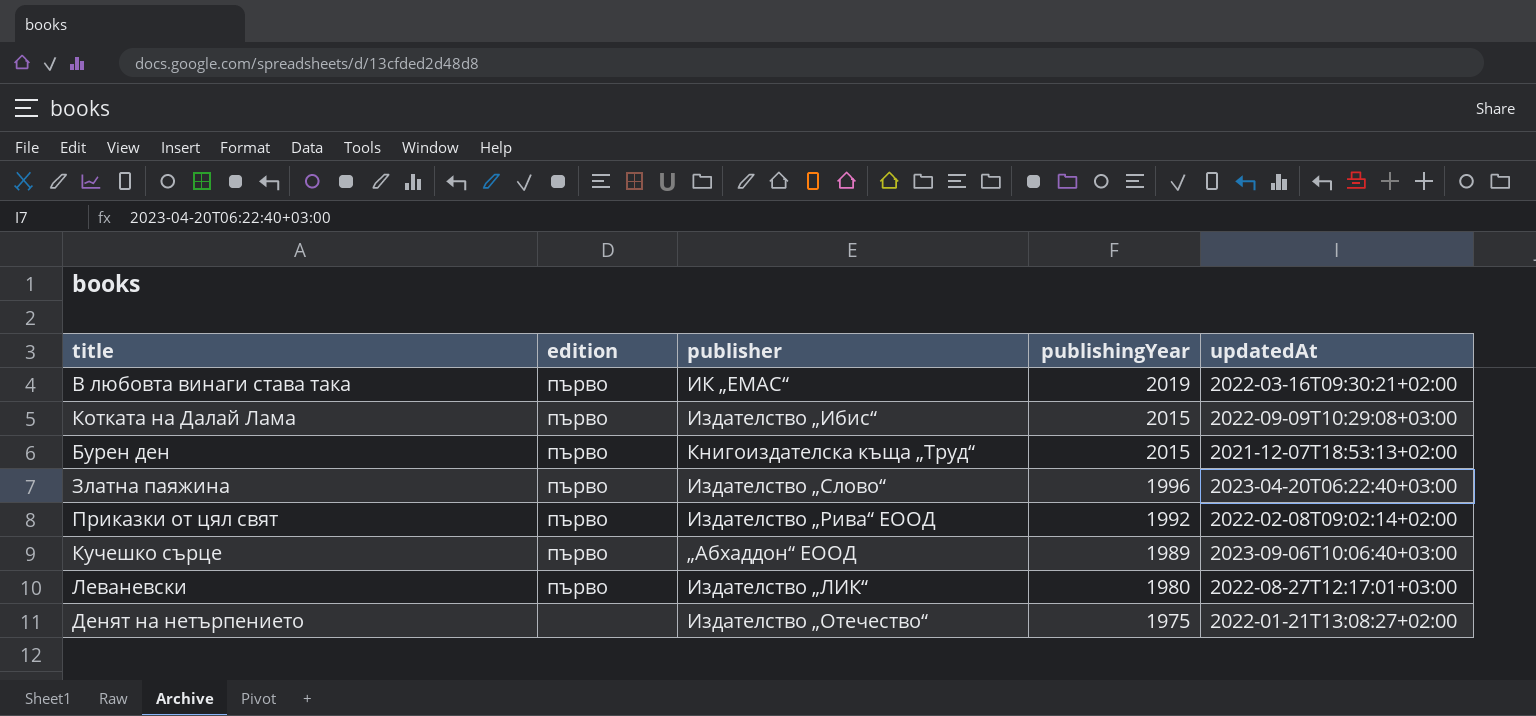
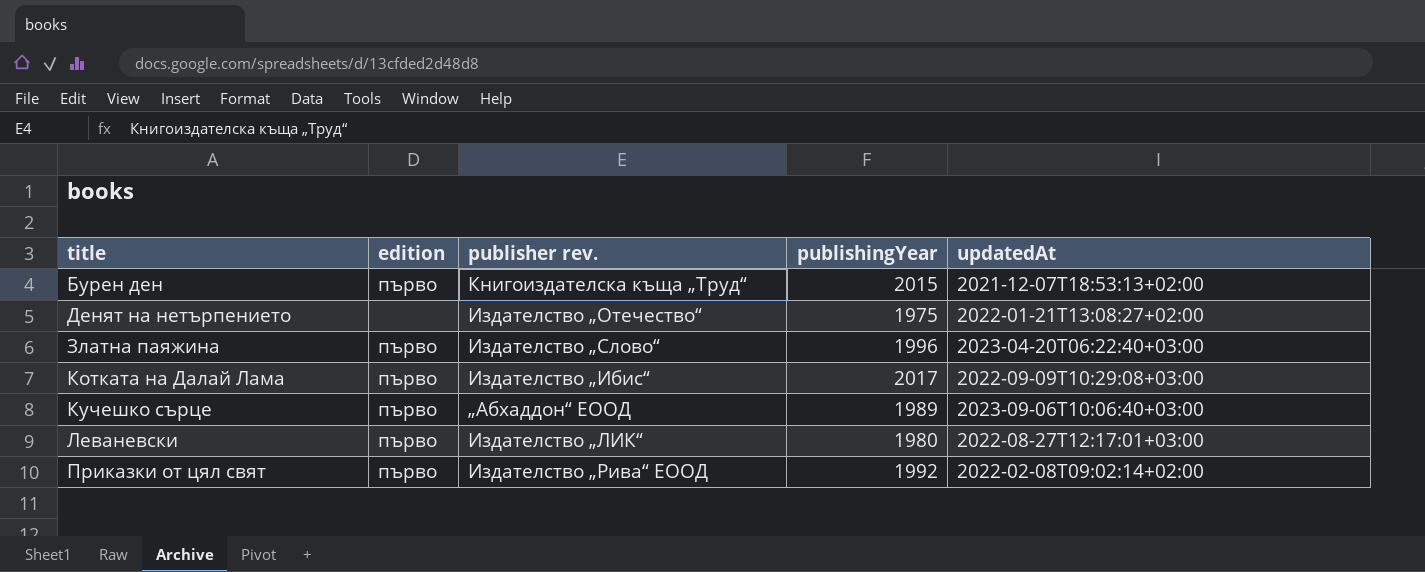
row order: publishingYear descending -> title ascending
column name: publisher -> publisher rev.
row В любовта винаги става така: първо | ИК „ЕМАС“ | 2019 | 2022-03-16T09:30:21+02:00 -> none
Котката на Далай Лама | publishingYear: 2015 -> 2017

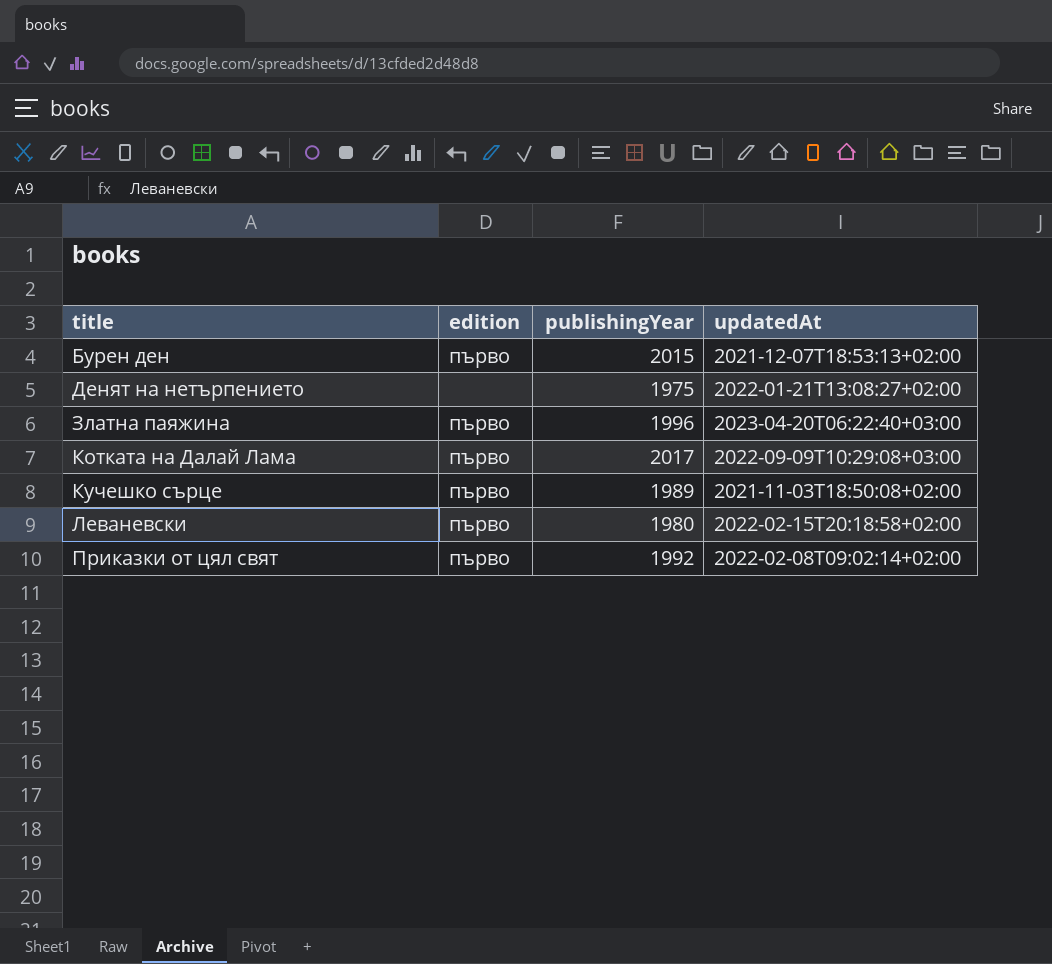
column publisher rev. | position: 3 -> none
Кучешко сърце | updatedAt: 2023-09-06T10:06:40+03:00 -> 2021-11-03T18:50:08+02:00
Леваневски | updatedAt: 2022-08-27T12:17:01+03:00 -> 2022-02-15T20:18:58+02:00

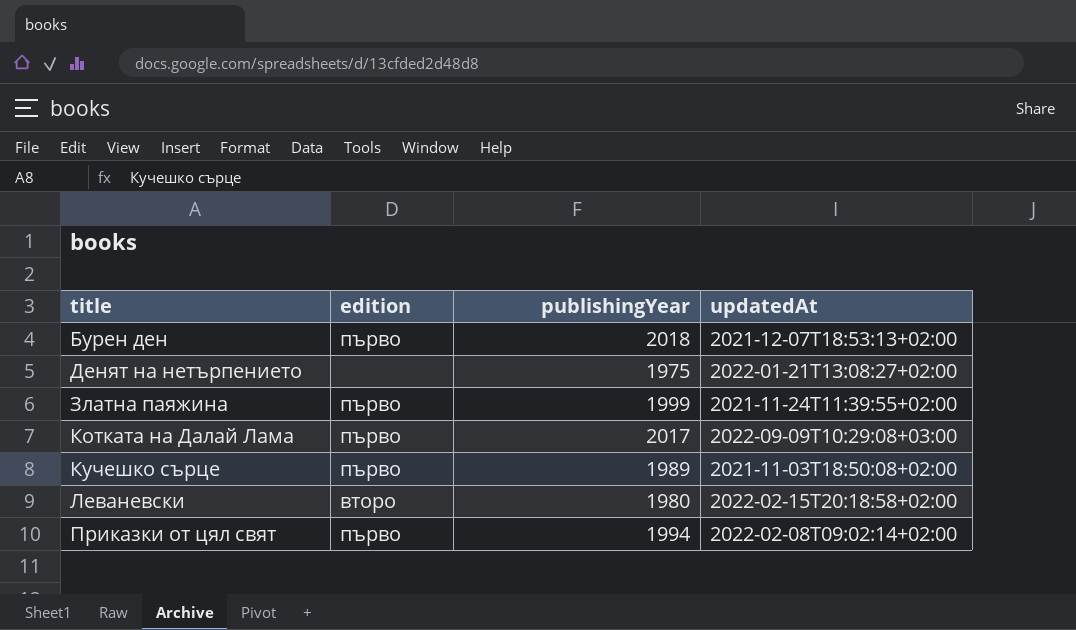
Бурен ден | publishingYear: 2015 -> 2018
Златна паяжина | publishingYear: 1996 -> 1999
Златна паяжина | updatedAt: 2023-04-20T06:22:40+03:00 -> 2021-11-24T11:39:55+02:00
Леваневски | edition: първо -> второ
Приказки от цял свят | publishingYear: 1992 -> 1994

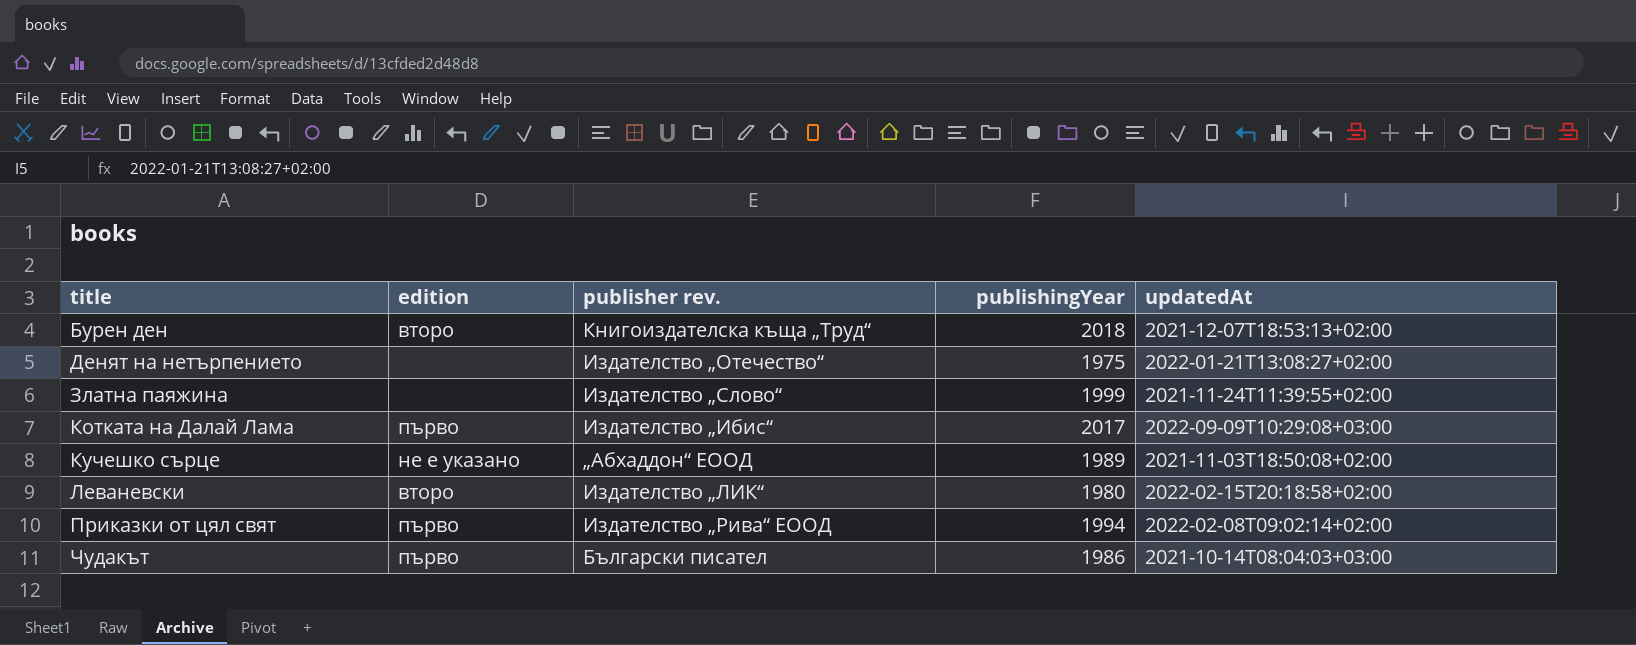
column publisher rev. | position: none -> 3
Бурен ден | edition: първо -> второ
Златна паяжина | edition: първо -> none
Кучешко сърце | edition: първо -> не е указано
row Чудакът: none -> първо | Български писател | 1986 | 2021-10-14T08:04:03+03:00

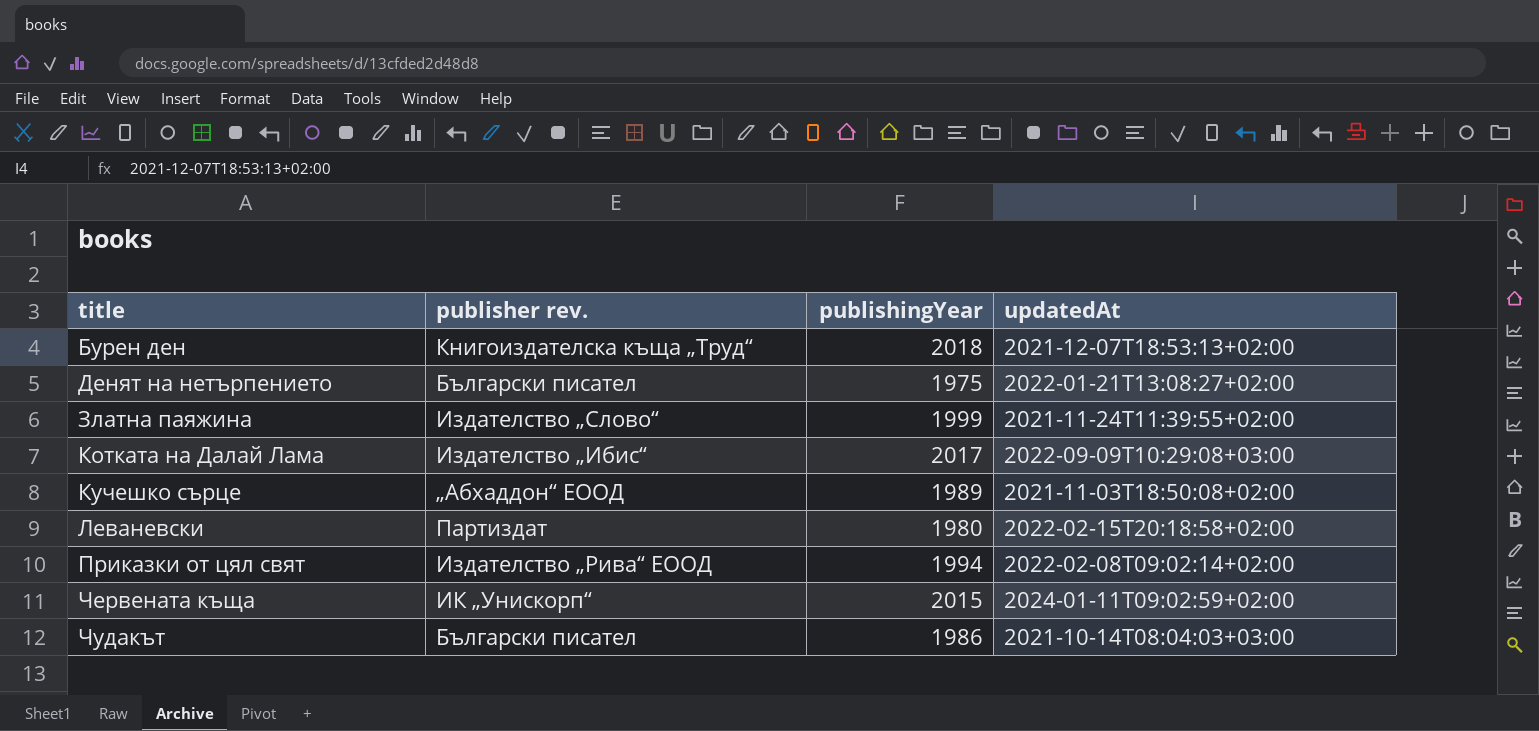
column edition | position: 2 -> none
Денят на нетърпението | publisher rev.: Издателство „Отечество“ -> Български писател
Леваневски | publisher rev.: Издателство „ЛИК“ -> Партиздат
row Червената къща: none -> ИК „Унискорп“ | 2015 | 2024-01-11T09:02:59+02:00

